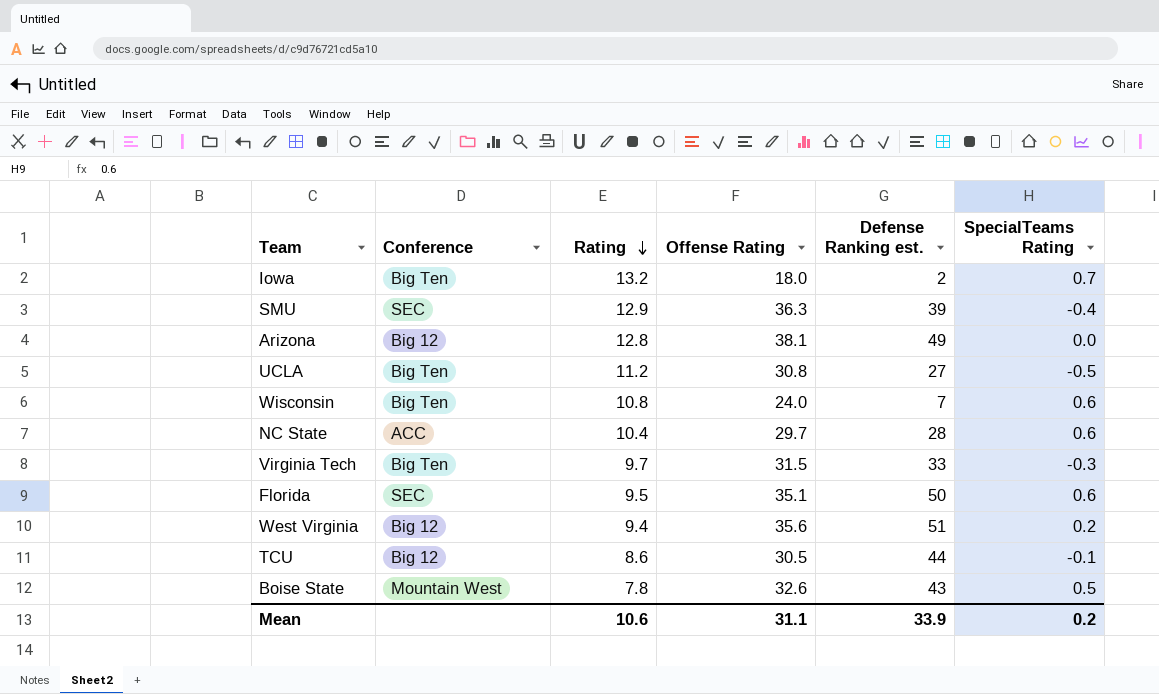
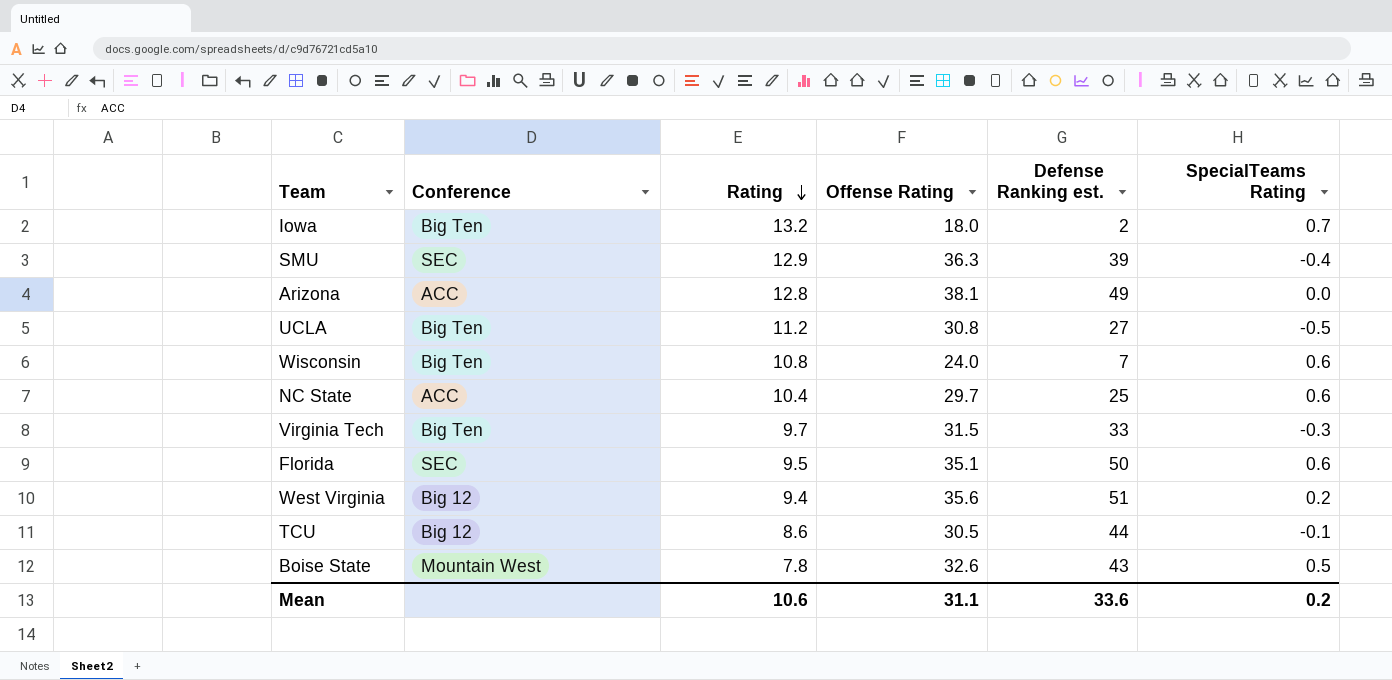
Arizona | Conference: Big 12 -> ACC
NC State | Defense Ranking est.: 28 -> 25
Mean | Defense Ranking est.: 33.9 -> 33.6

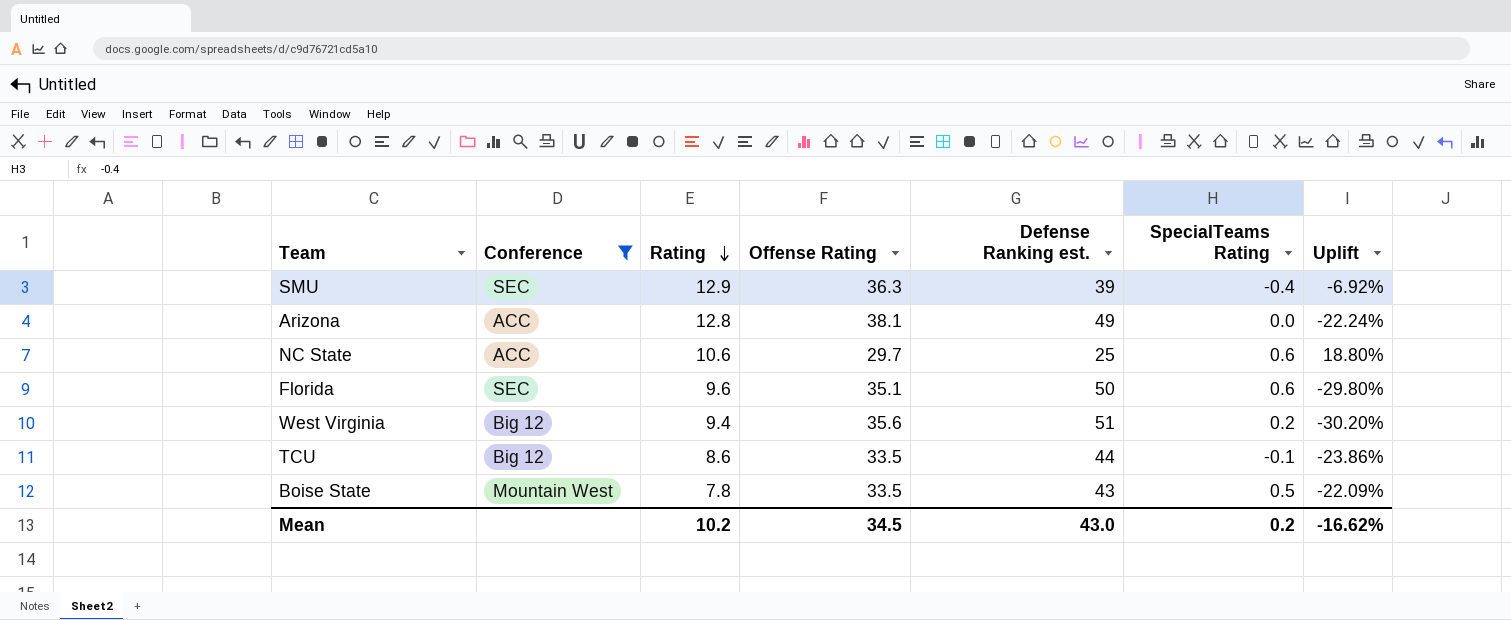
filter: none -> Conference != Big Ten
column Uplift | formula: none -> ([Offense Rating] - [Defense Ranking est.]) / [Defense Ranking est.]
NC State | Rating: 10.4 -> 10.6
Florida | Rating: 9.5 -> 9.6
TCU | Offense Rating: 30.5 -> 33.5
Boise State | Offense Rating: 32.6 -> 33.5
Mean | Rating: 10.6 -> 10.2
Mean | Offense Rating: 31.1 -> 34.5
Mean | Defense Ranking est.: 33.6 -> 43.0

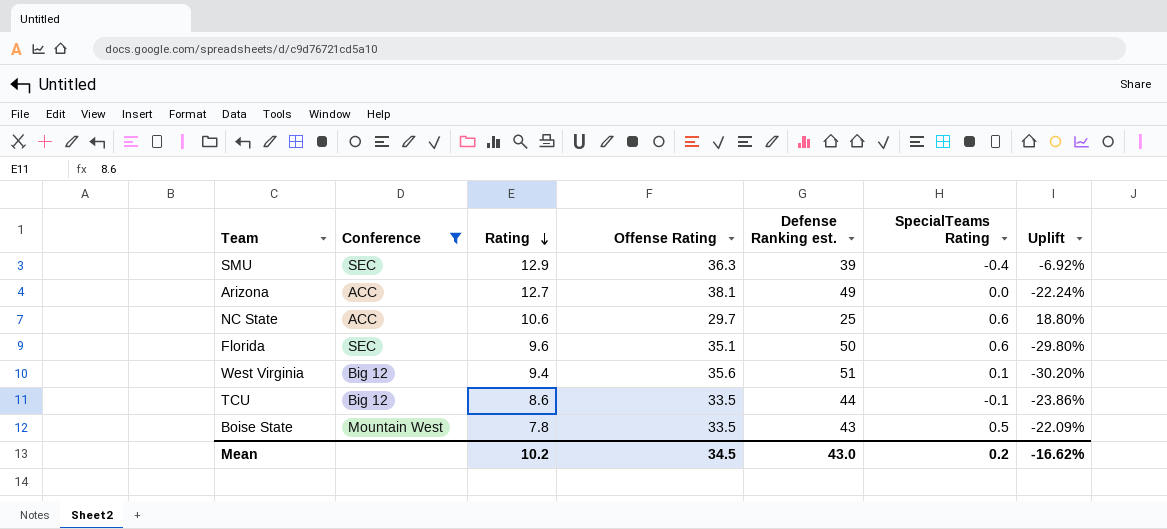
Arizona | Rating: 12.8 -> 12.7
West Virginia | SpecialTeams Rating: 0.2 -> 0.1

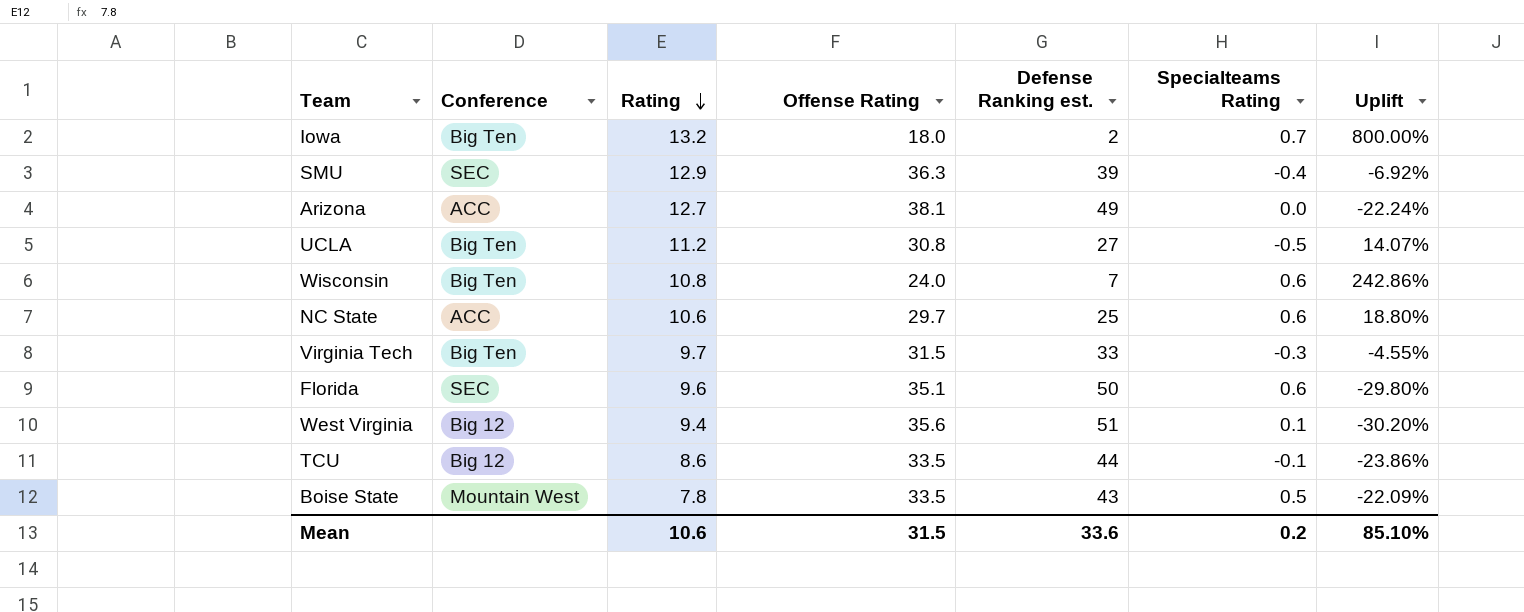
filter: Conference != Big Ten -> none
column name: SpecialTeams Rating -> Specialteams Rating
Mean | Rating: 10.2 -> 10.6
Mean | Offense Rating: 34.5 -> 31.5
Mean | Defense Ranking est.: 43.0 -> 33.6
Mean | Uplift: -16.62% -> 85.10%

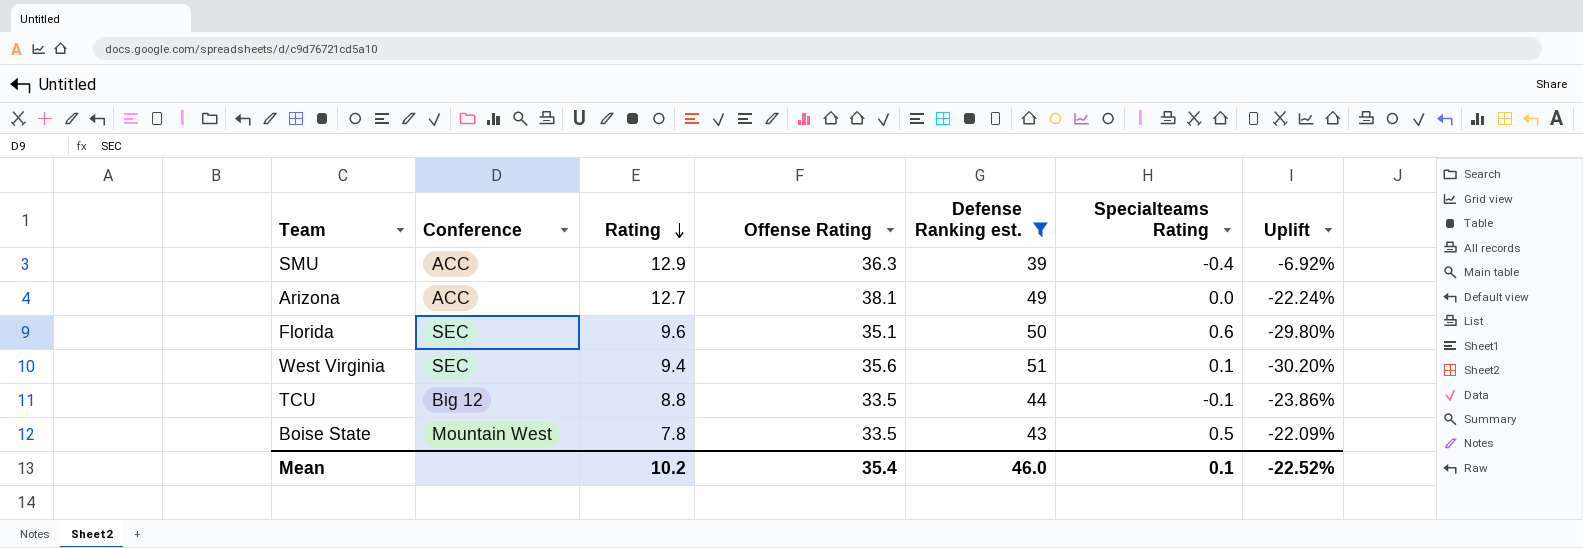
filter: none -> Defense Ranking est. >= 39
SMU | Conference: SEC -> ACC
West Virginia | Conference: Big 12 -> SEC
TCU | Rating: 8.6 -> 8.8
Mean | Rating: 10.6 -> 10.2
Mean | Offense Rating: 31.5 -> 35.4
Mean | Defense Ranking est.: 33.6 -> 46.0
Mean | Specialteams Rating: 0.2 -> 0.1
Mean | Uplift: 85.10% -> -22.52%

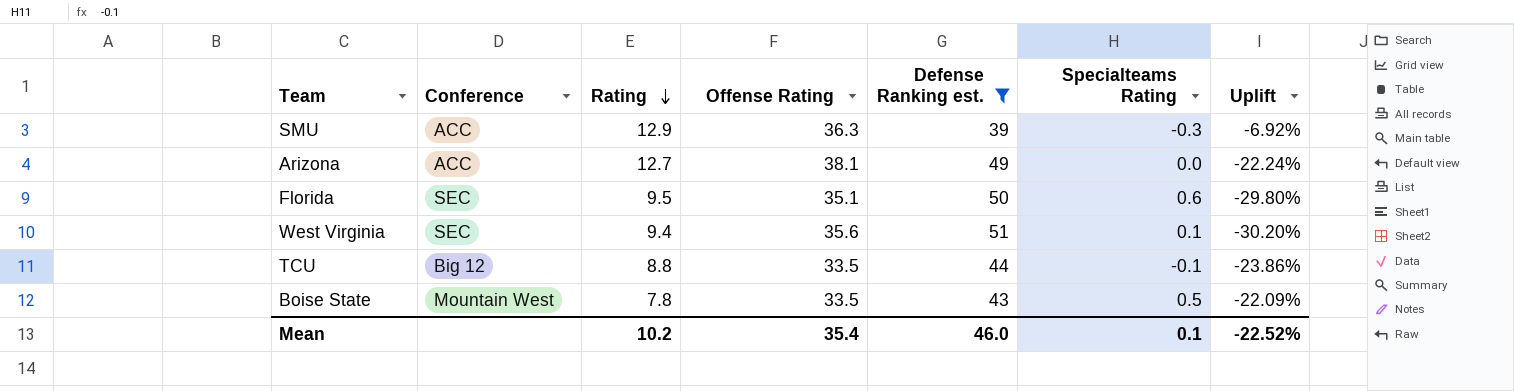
SMU | Specialteams Rating: -0.4 -> -0.3
Florida | Rating: 9.6 -> 9.5

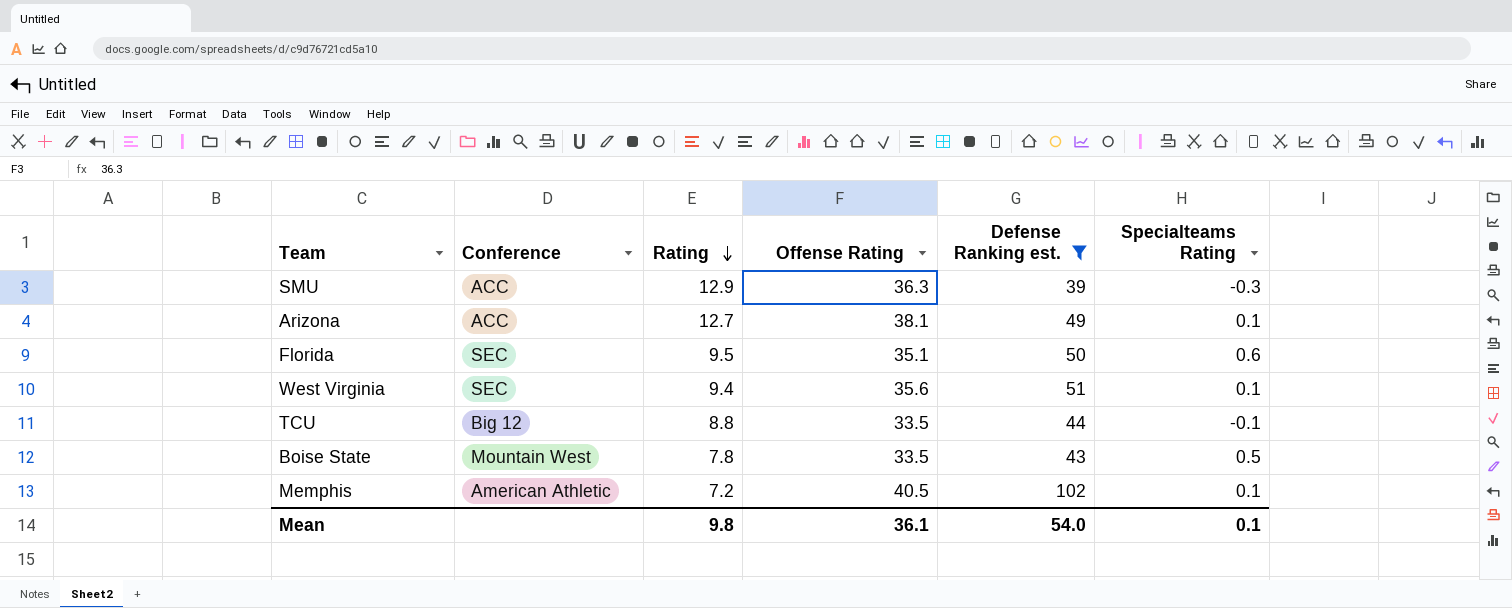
column Uplift | formula: ([Offense Rating] - [Defense Ranking est.]) / [Defense Ranking est.] -> none
Arizona | Specialteams Rating: 0.0 -> 0.1
row Memphis: none -> American Athletic | 7.2 | 40.5 | 102 | 0.1
Mean | Rating: 10.2 -> 9.8
Mean | Offense Rating: 35.4 -> 36.1
Mean | Defense Ranking est.: 46.0 -> 54.0

